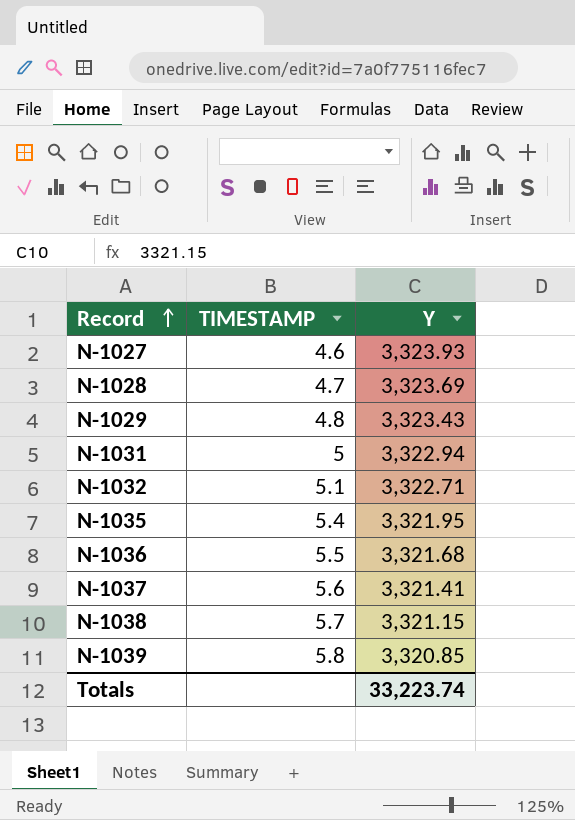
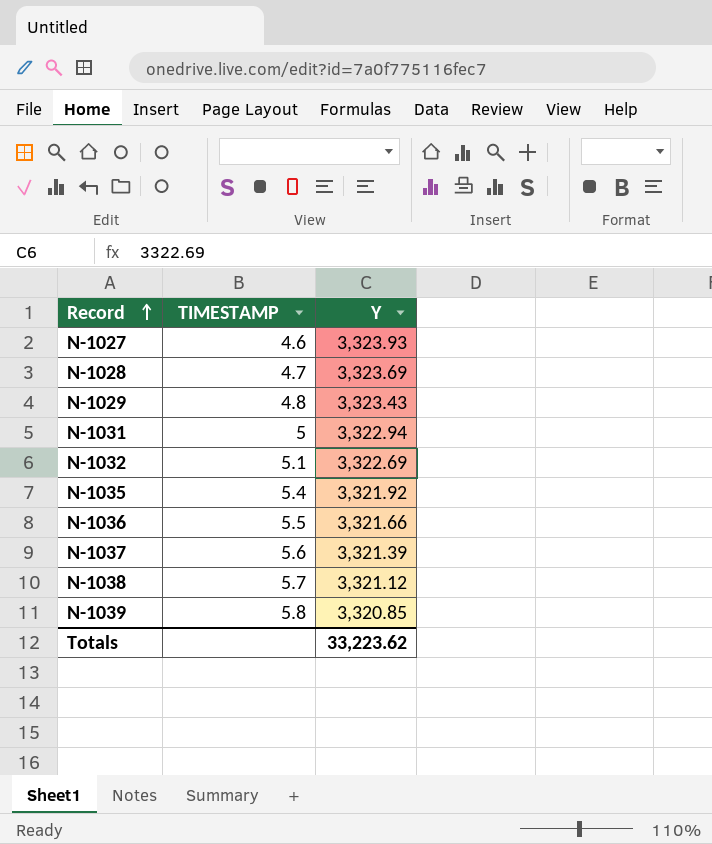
N-1032 | Y: 3,322.71 -> 3,322.69
N-1035 | Y: 3,321.95 -> 3,321.92
N-1036 | Y: 3,321.68 -> 3,321.66
N-1037 | Y: 3,321.41 -> 3,321.39
N-1038 | Y: 3,321.15 -> 3,321.12
Totals | Y: 33,223.74 -> 33,223.62

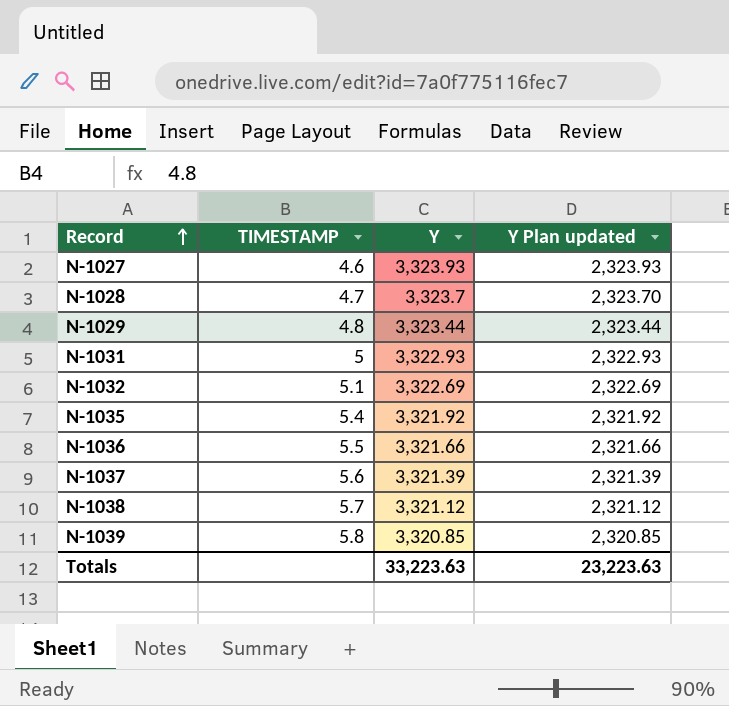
column Y Plan updated | formula: none -> [Y] - 1000
N-1028 | Y: 3,323.69 -> 3,323.7
N-1029 | Y: 3,323.43 -> 3,323.44
N-1031 | Y: 3,322.94 -> 3,322.93
Totals | Y: 33,223.62 -> 33,223.63

